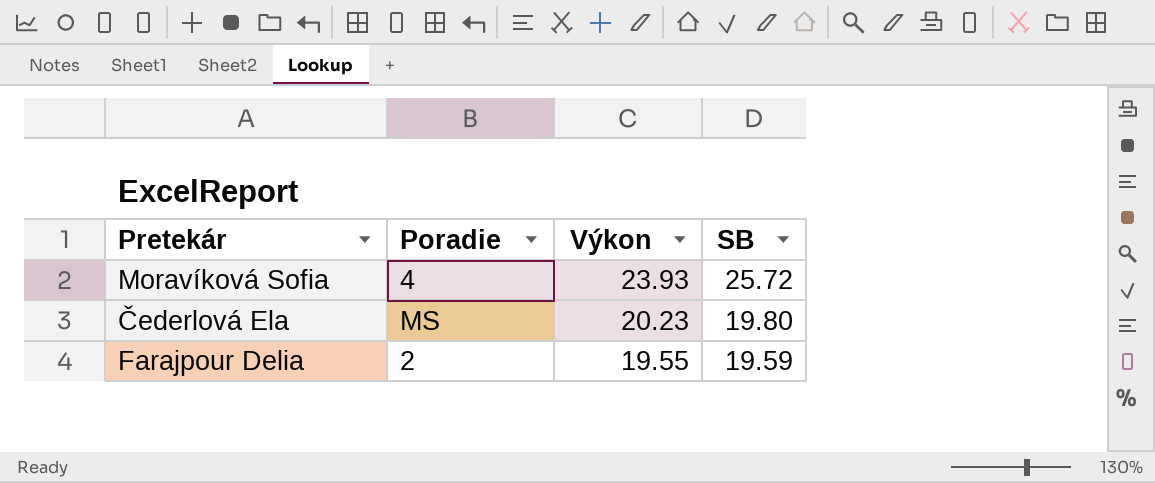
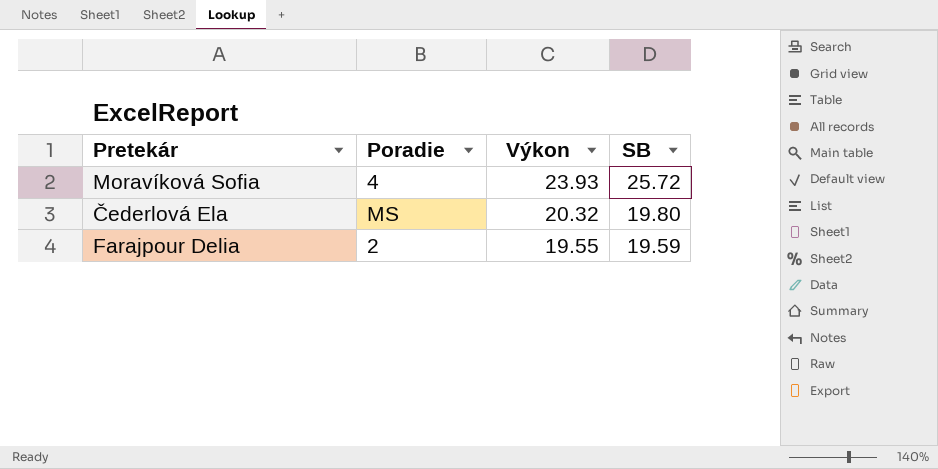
Čederlová Ela | Výkon: 20.23 -> 20.32

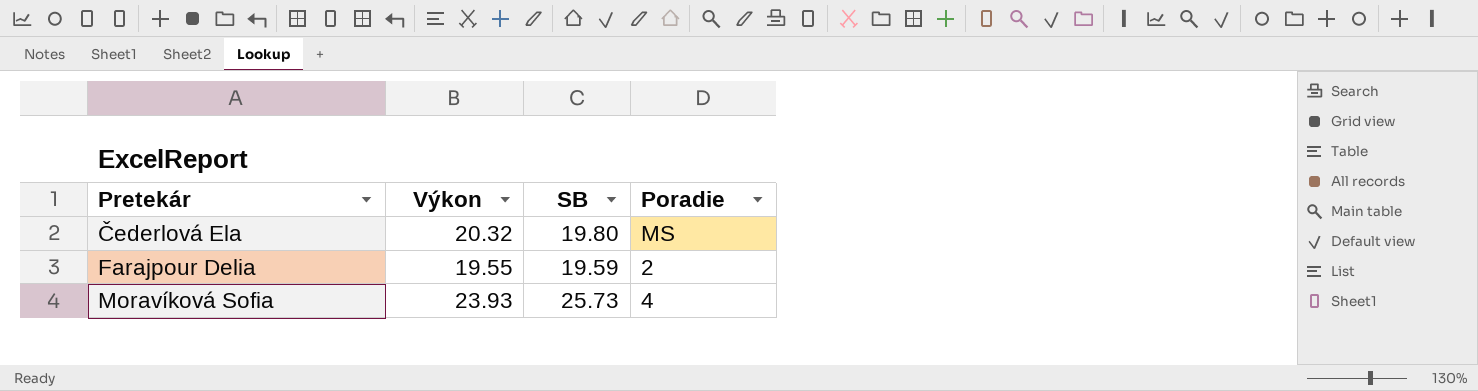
row order: Výkon descending -> Pretekár ascending
column Poradie | position: 2 -> 4
Moravíková Sofia | SB: 25.72 -> 25.73

